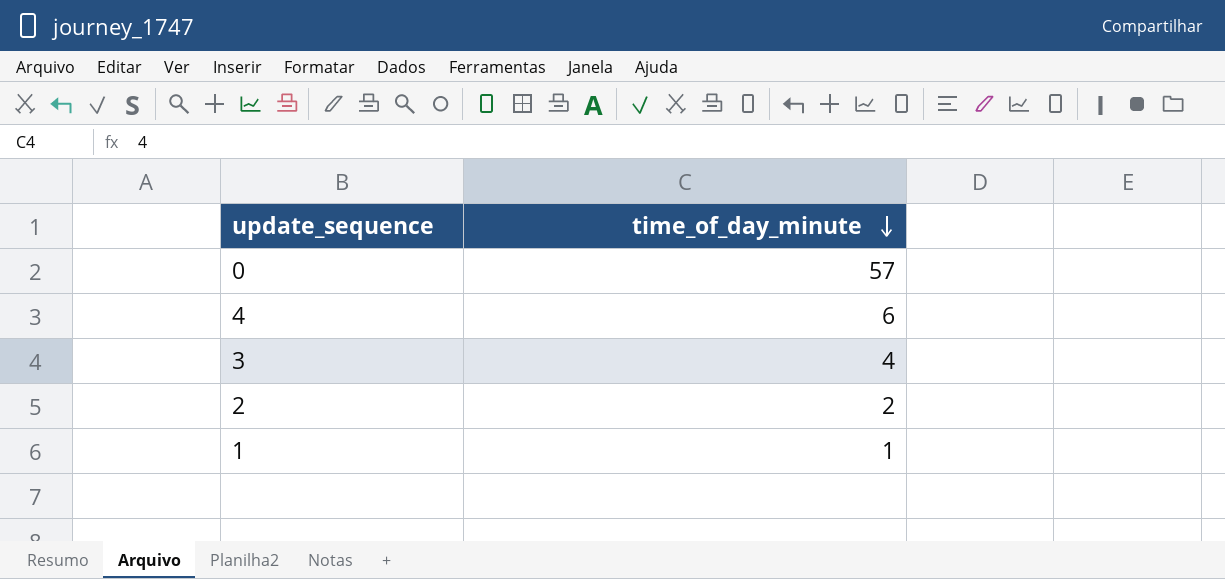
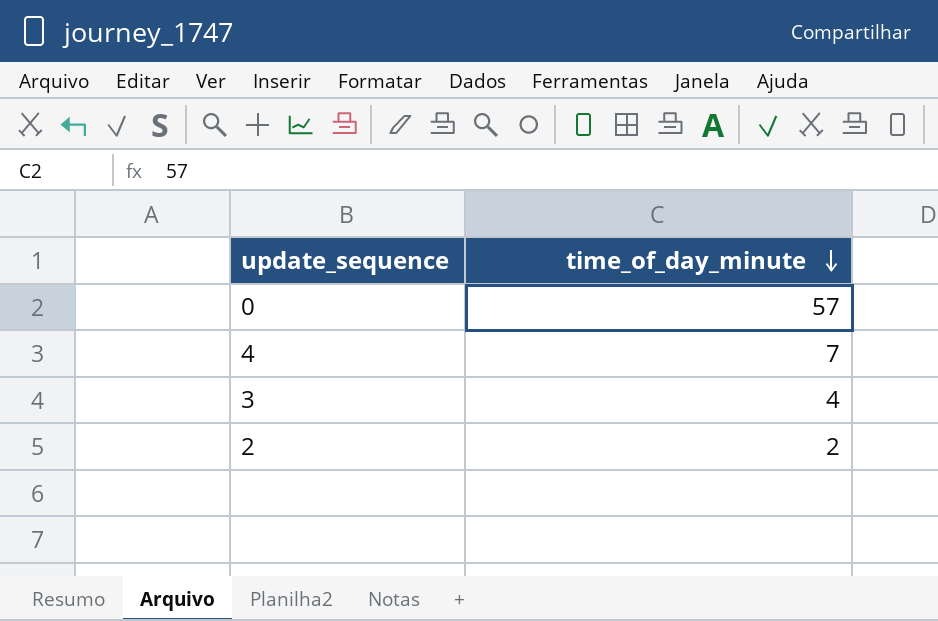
row 1: 1 -> none
4 | time_of_day_minute: 6 -> 7

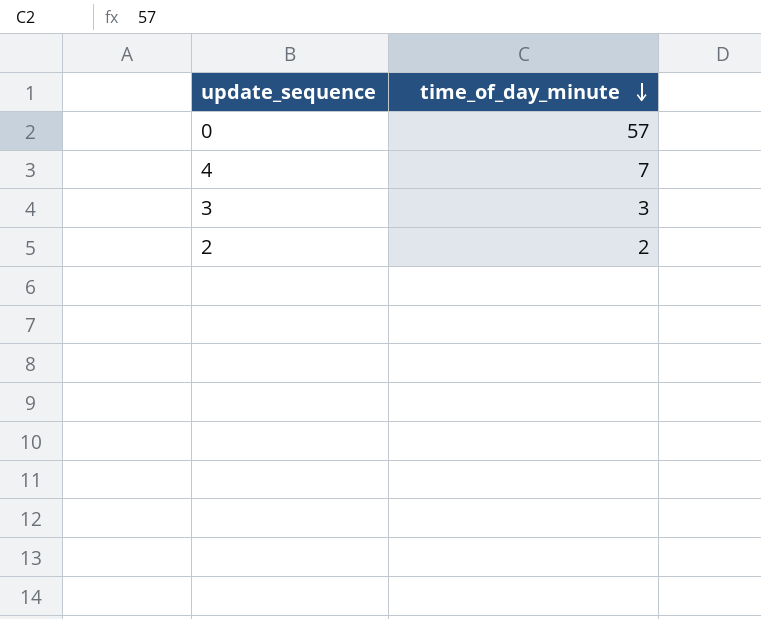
3 | time_of_day_minute: 4 -> 3

